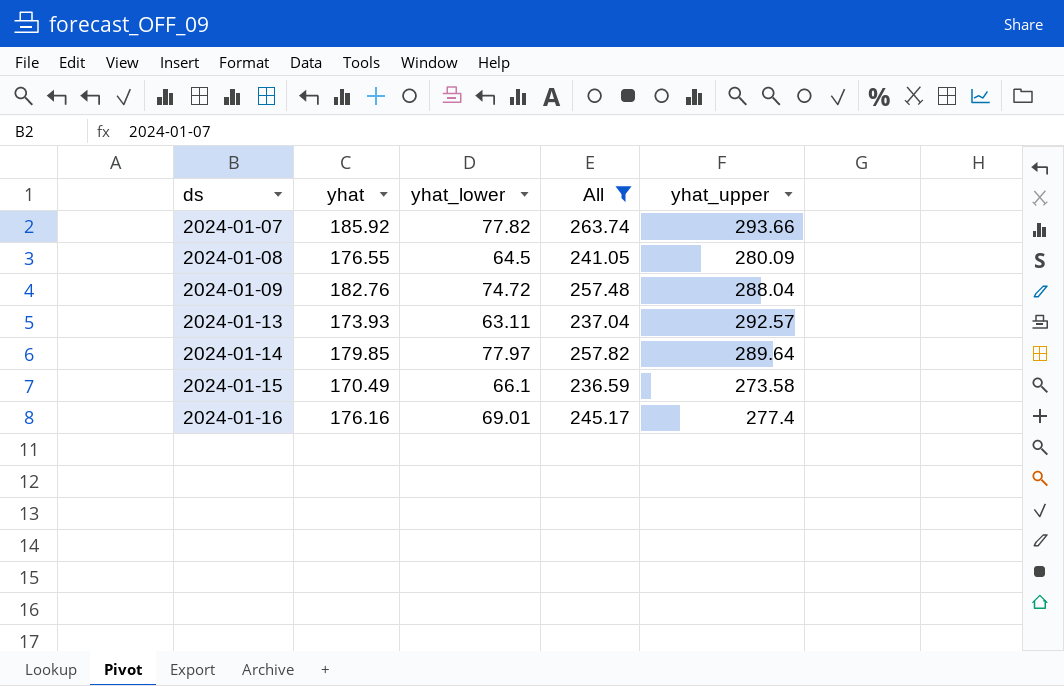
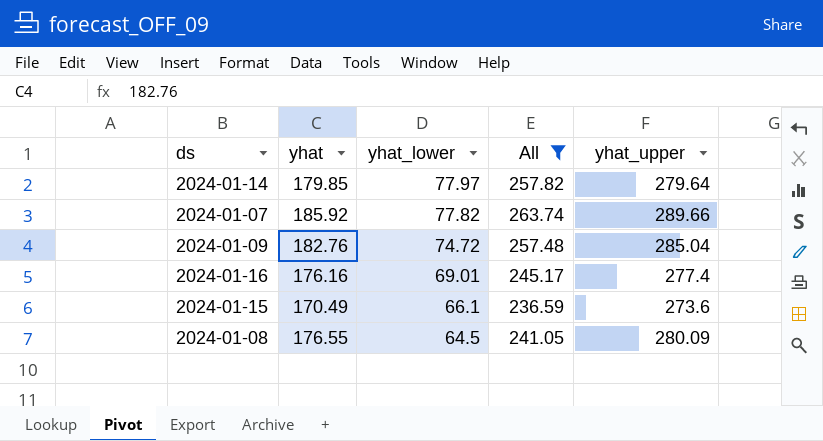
row order: ds ascending -> yhat_lower descending
row 2024-01-13: 173.93 | 63.11 | 237.04 | 292.57 -> none
2024-01-14 | yhat_upper: 289.64 -> 279.64
2024-01-07 | yhat_upper: 293.66 -> 289.66
2024-01-09 | yhat_upper: 288.04 -> 285.04
2024-01-15 | yhat_upper: 273.58 -> 273.6

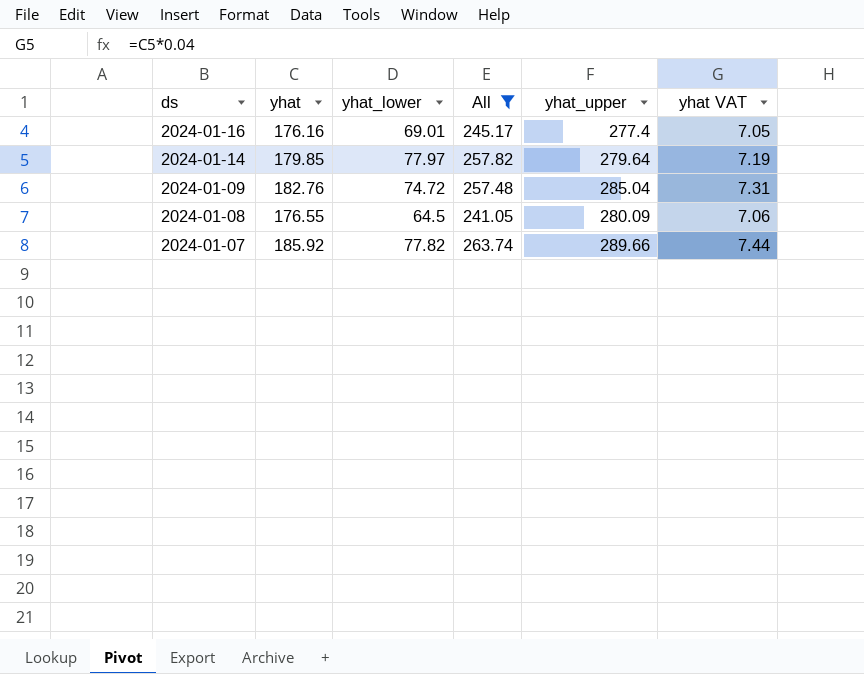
row order: yhat_lower descending -> ds descending
column yhat VAT | formula: none -> [yhat] * 0.04
row 2024-01-15: 170.49 | 66.1 | 236.59 | 273.6 -> none

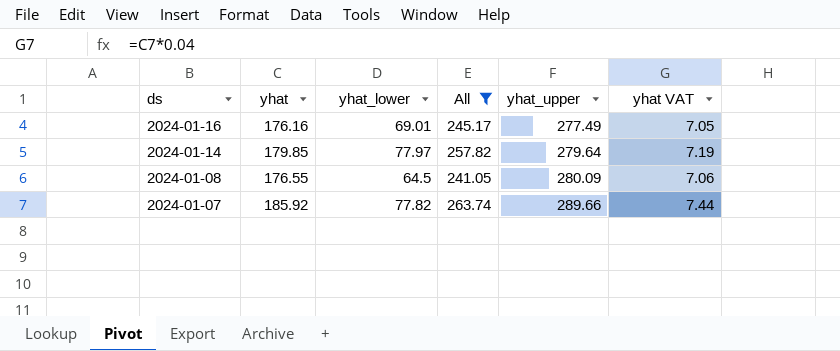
row 2024-01-09: 182.76 | 74.72 | 257.48 | 285.04 | 7.31 -> none
2024-01-16 | yhat_upper: 277.4 -> 277.49

